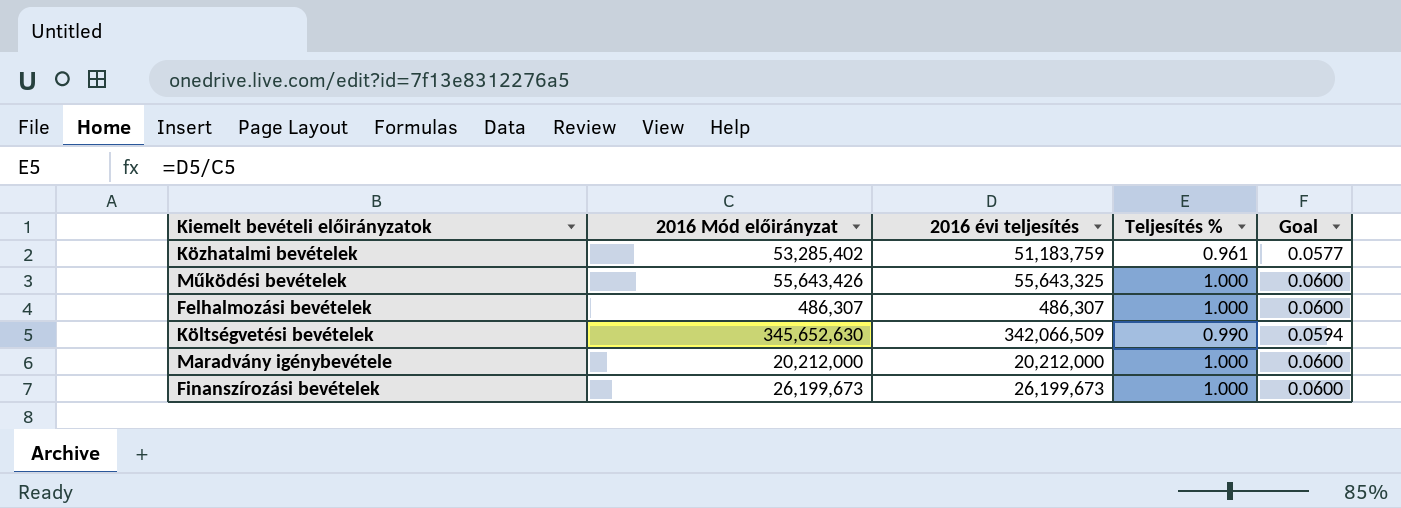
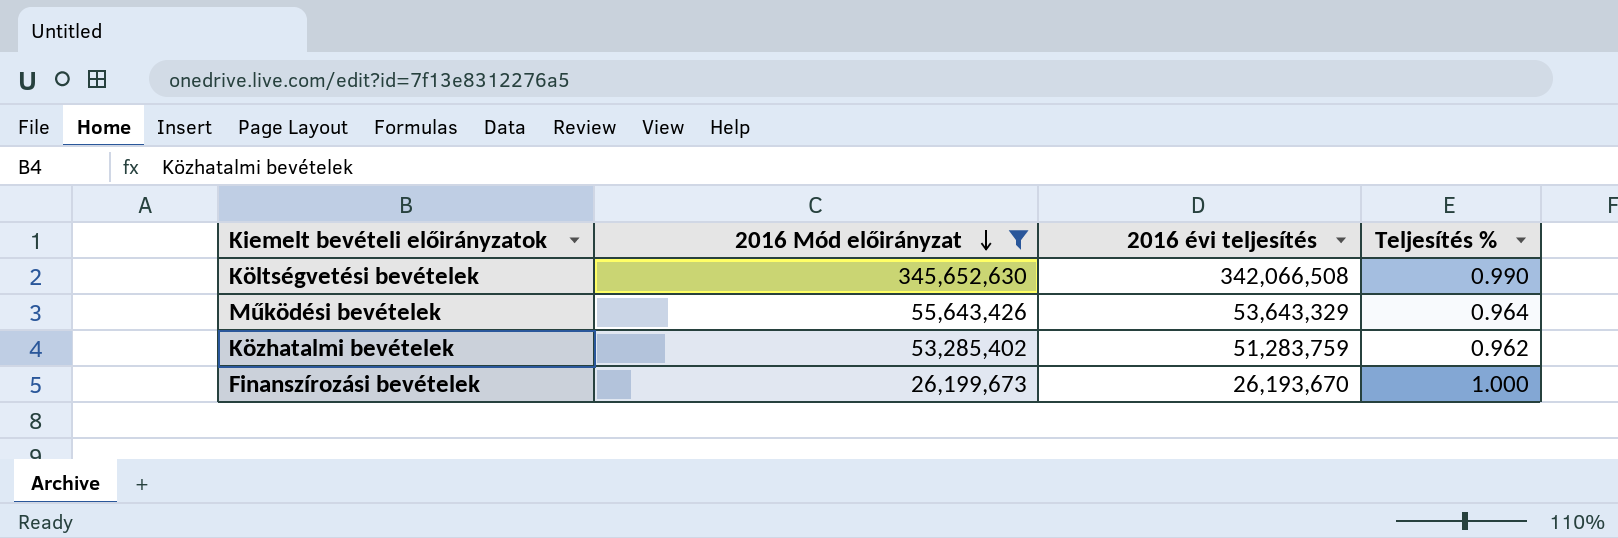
filter: none -> 2016 Mód előirányzat >= 26,199,673
row order: none -> 2016 Mód előirányzat descending
column Goal | formula: [Teljesítés %] * 0.06 -> none
Költségvetési bevételek | 2016 évi teljesítés: 342,066,509 -> 342,066,508
Működési bevételek | 2016 évi teljesítés: 55,643,325 -> 53,643,329
Működési bevételek | Teljesítés %: 1.000 -> 0.964
Közhatalmi bevételek | 2016 évi teljesítés: 51,183,759 -> 51,283,759
Közhatalmi bevételek | Teljesítés %: 0.961 -> 0.962
Finanszírozási bevételek | 2016 évi teljesítés: 26,199,673 -> 26,193,670

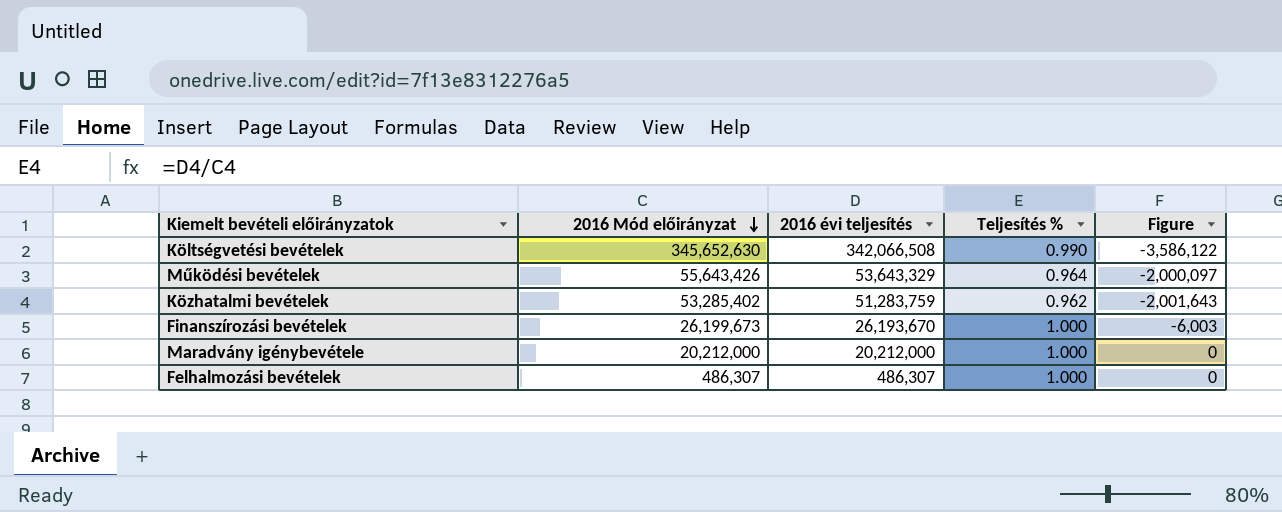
filter: 2016 Mód előirányzat >= 26,199,673 -> none
column Figure | formula: none -> [2016 évi teljesítés] - [2016 Mód előirányzat]

